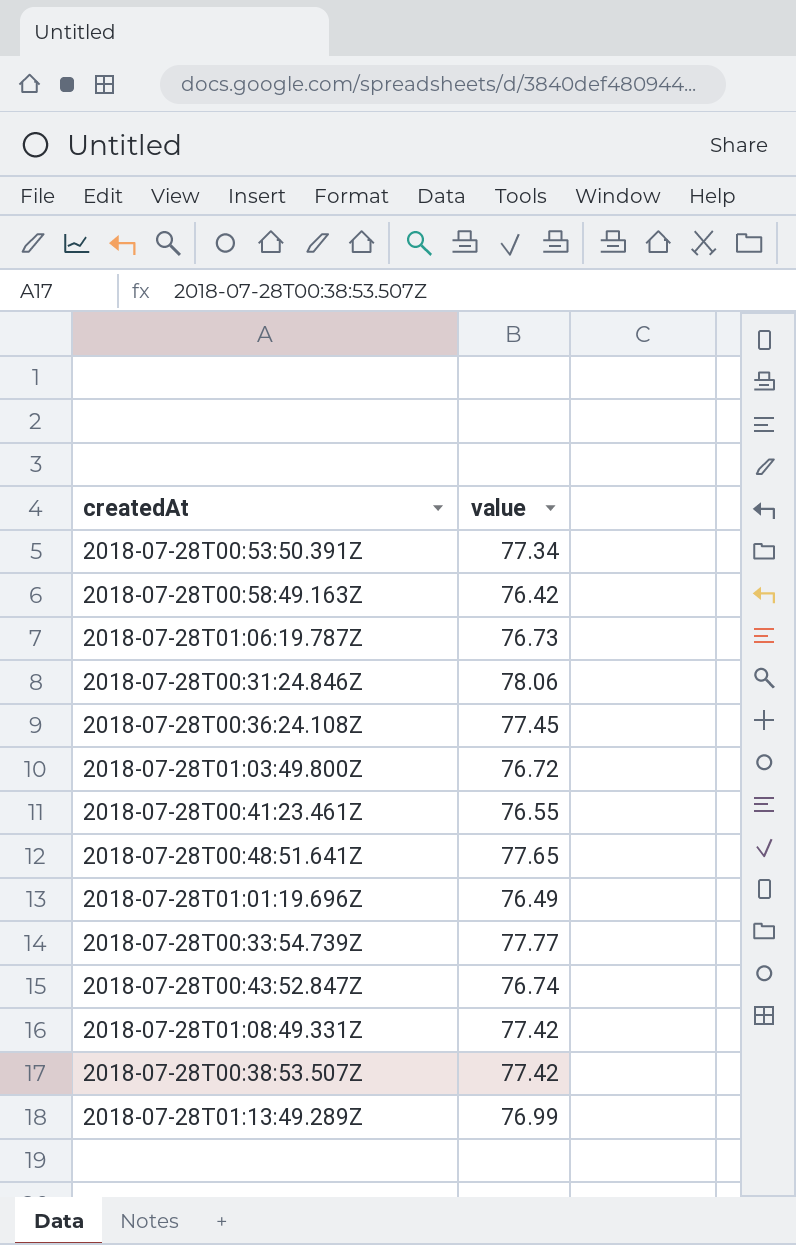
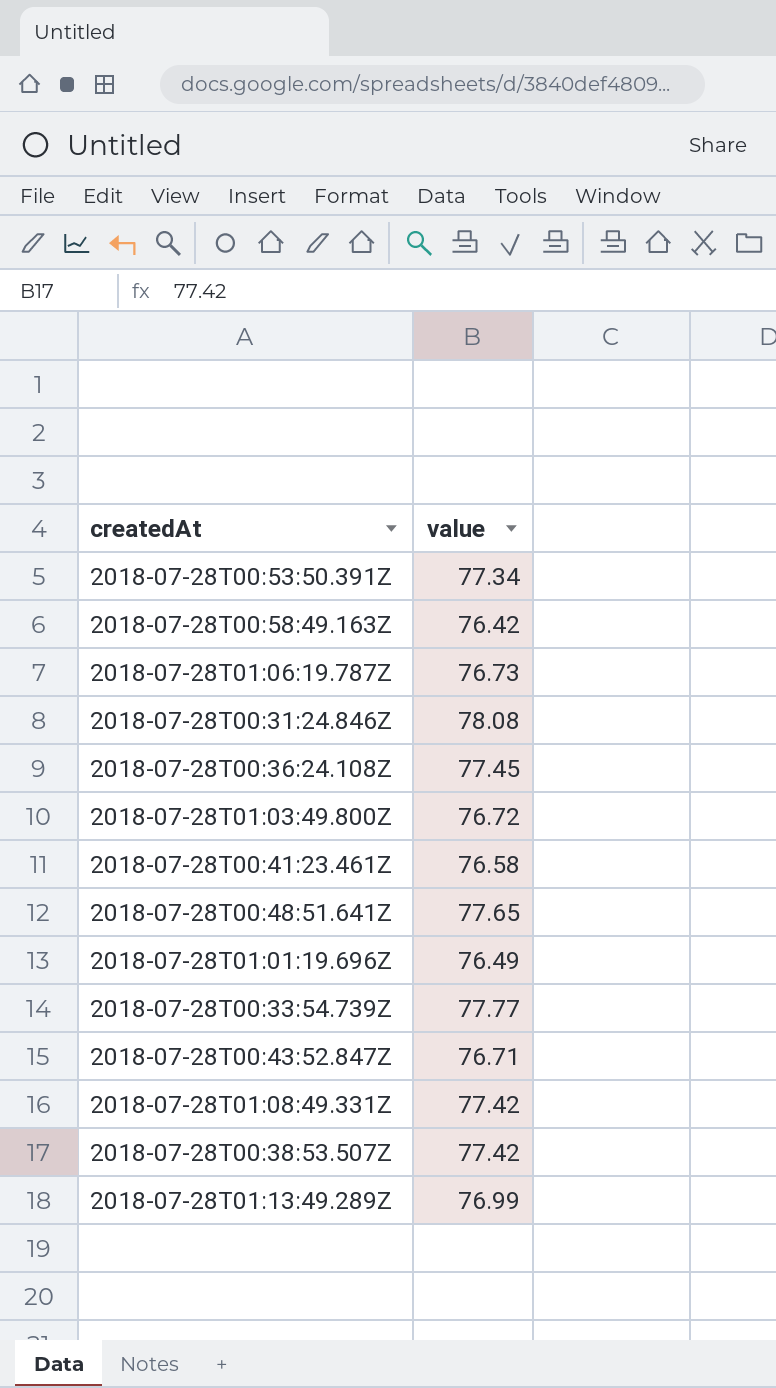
2018-07-28T00:31:24.846Z | value: 78.06 -> 78.08
2018-07-28T00:41:23.461Z | value: 76.55 -> 76.58
2018-07-28T00:43:52.847Z | value: 76.74 -> 76.71

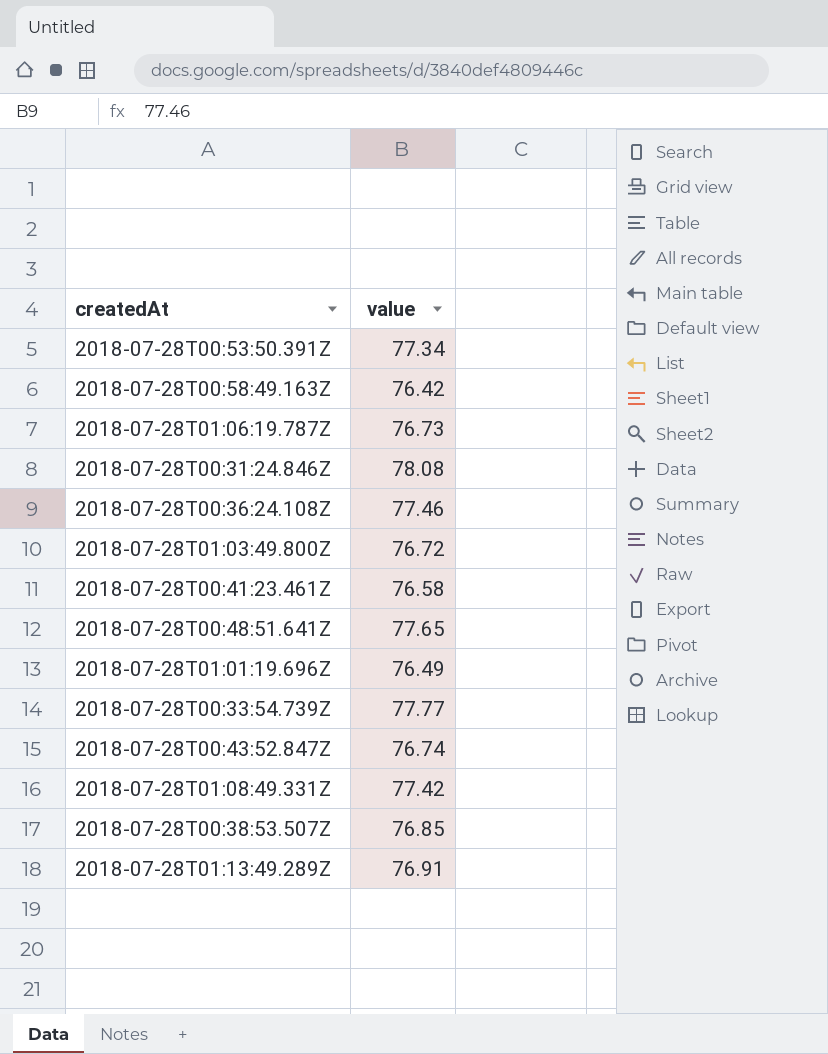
2018-07-28T00:36:24.108Z | value: 77.45 -> 77.46
2018-07-28T00:43:52.847Z | value: 76.71 -> 76.74
2018-07-28T00:38:53.507Z | value: 77.42 -> 76.85
2018-07-28T01:13:49.289Z | value: 76.99 -> 76.91

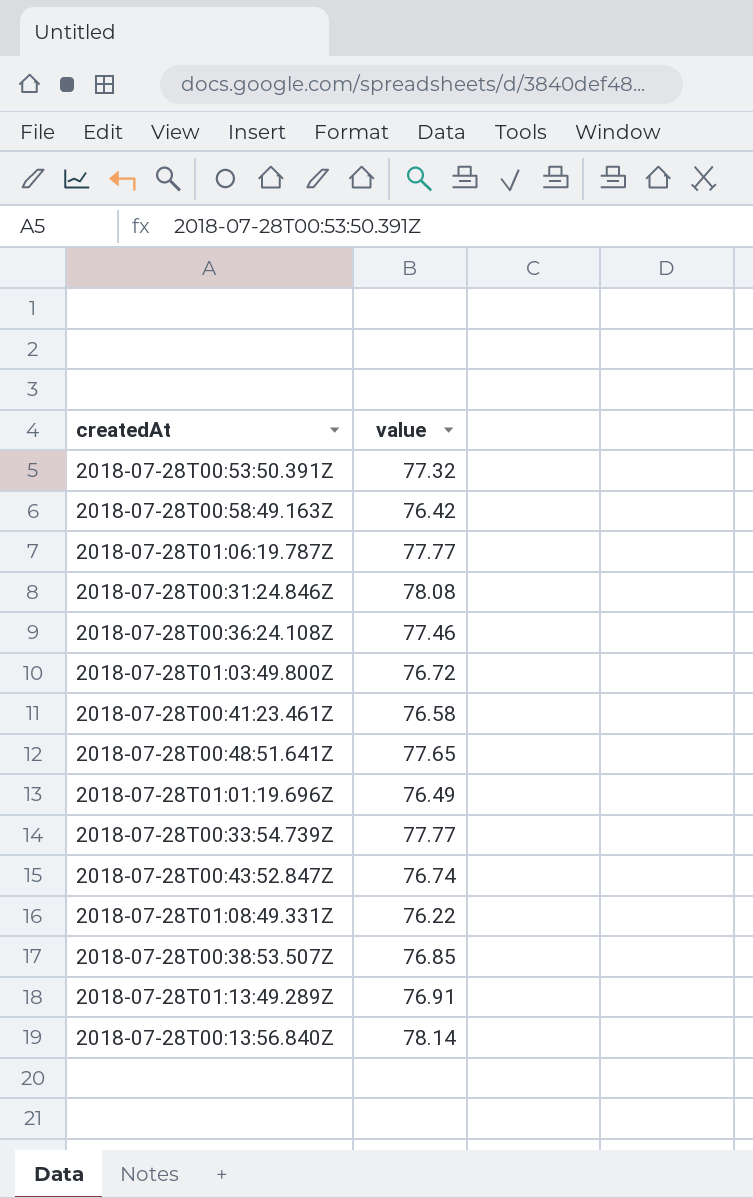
2018-07-28T00:53:50.391Z | value: 77.34 -> 77.32
2018-07-28T01:06:19.787Z | value: 76.73 -> 77.77
2018-07-28T01:08:49.331Z | value: 77.42 -> 76.22
row 2018-07-28T00:13:56.840Z: none -> 78.14

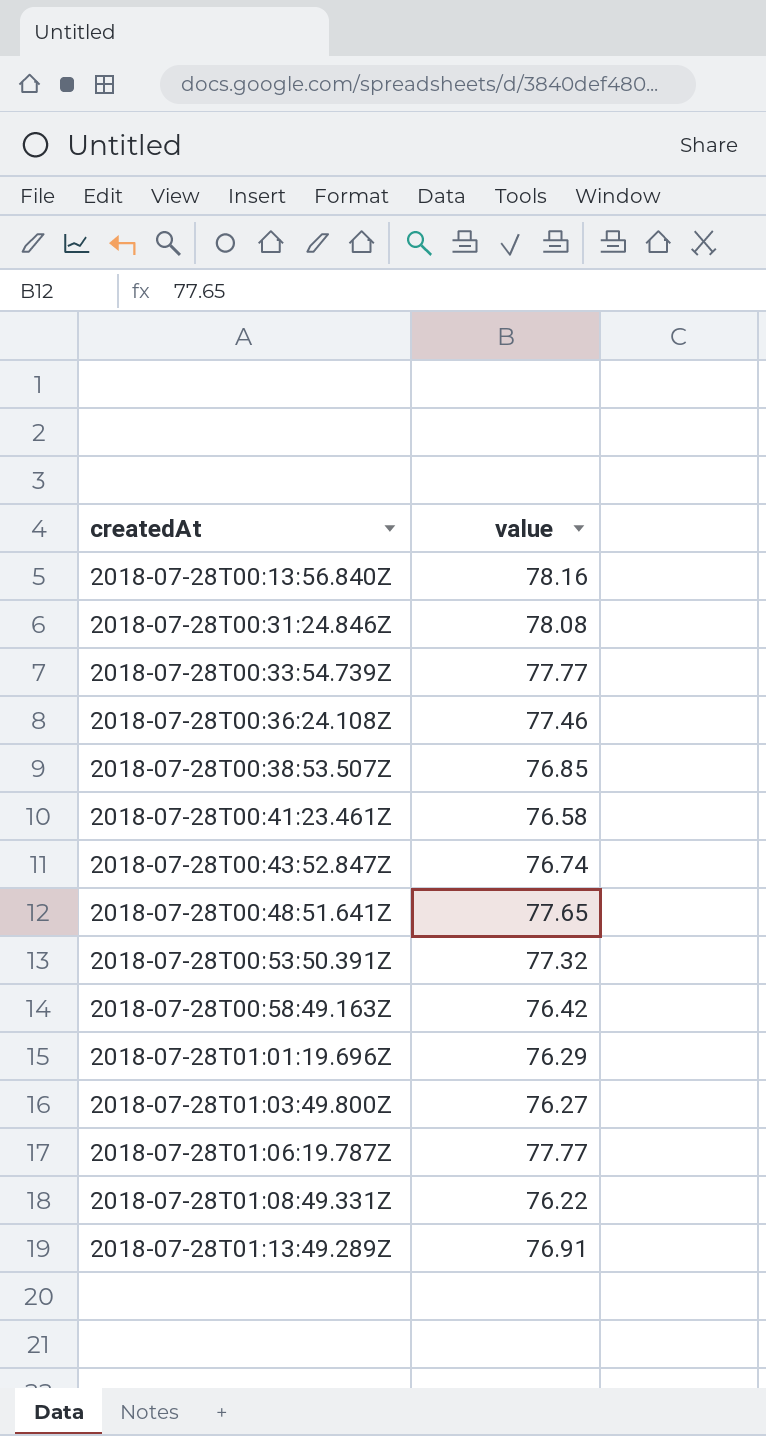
row order: none -> createdAt ascending
2018-07-28T00:13:56.840Z | value: 78.14 -> 78.16
2018-07-28T01:01:19.696Z | value: 76.49 -> 76.29
2018-07-28T01:03:49.800Z | value: 76.72 -> 76.27

